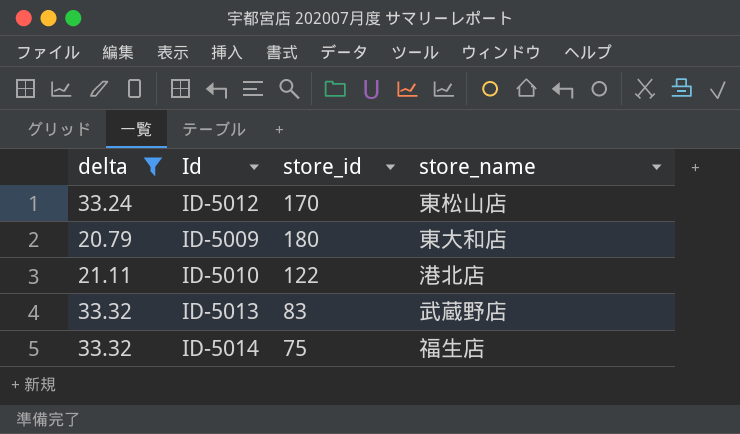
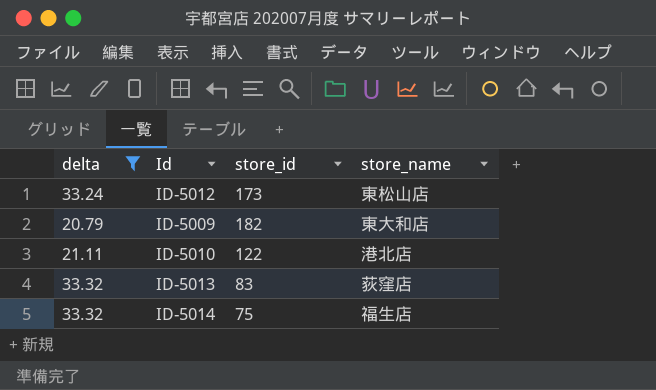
ID-5012 | store_id: 170 -> 173
ID-5009 | store_id: 180 -> 182
ID-5013 | store_name: 武蔵野店 -> 荻窪店

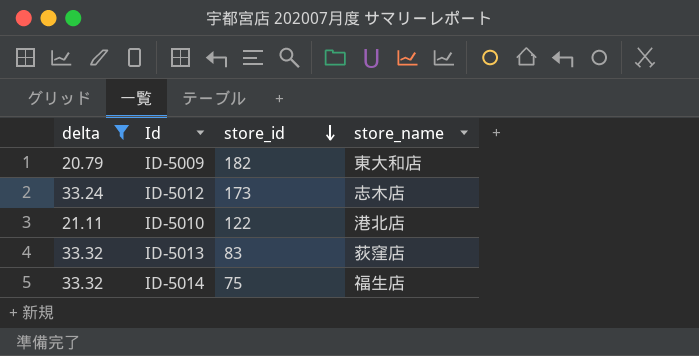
row order: none -> store_id descending
ID-5012 | store_name: 東松山店 -> 志木店

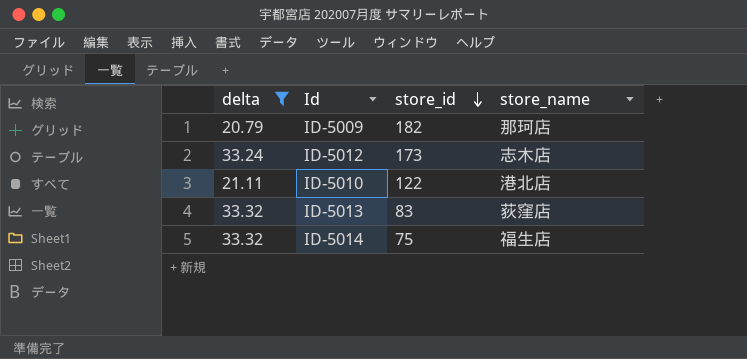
ID-5009 | store_name: 東大和店 -> 那珂店

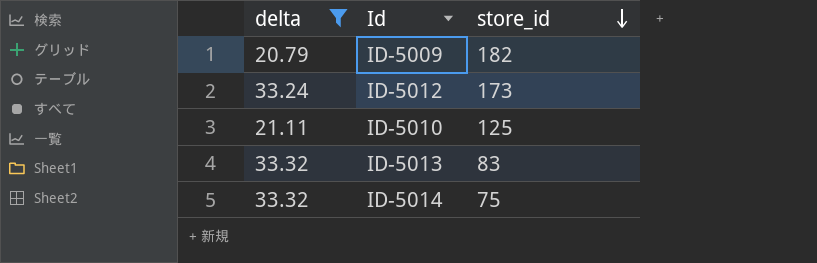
column store_name | position: 4 -> none
ID-5010 | store_id: 122 -> 125

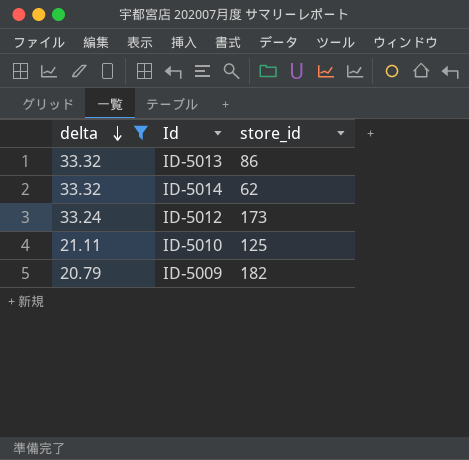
row order: store_id descending -> delta descending
ID-5013 | store_id: 83 -> 86
ID-5014 | store_id: 75 -> 62

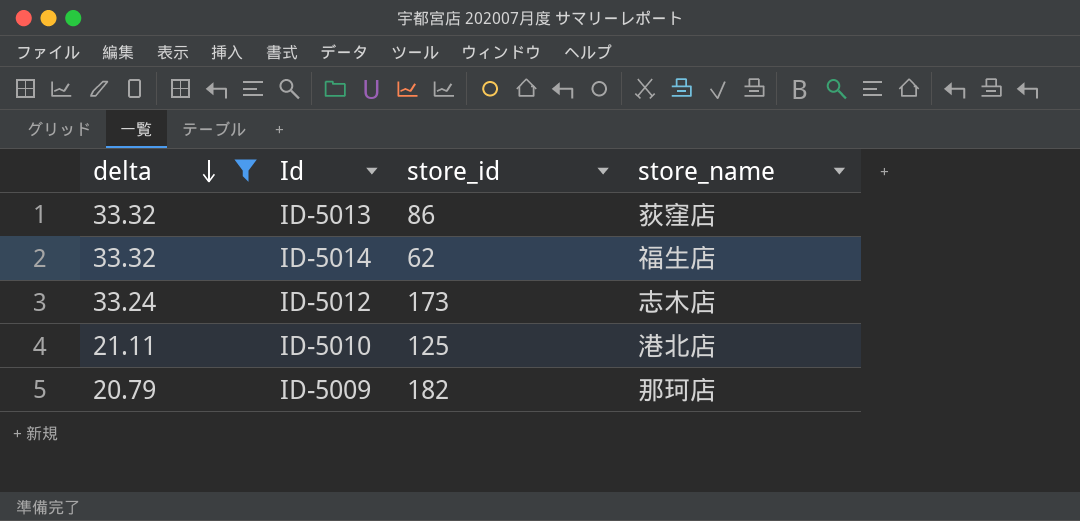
column store_name | position: none -> 4

